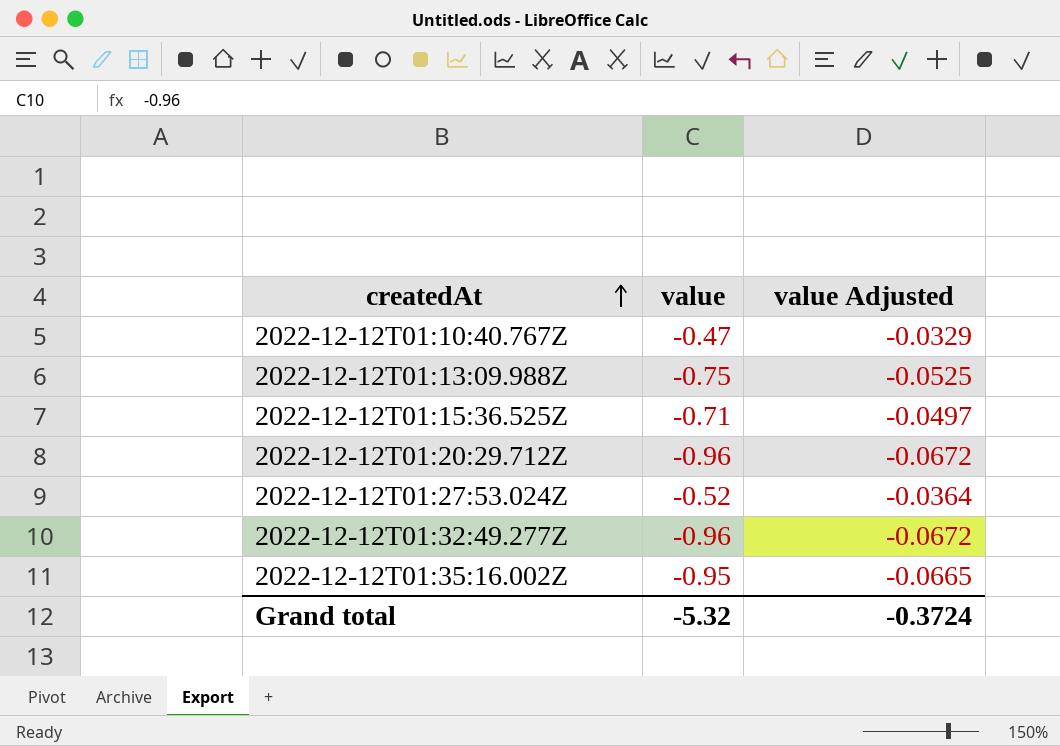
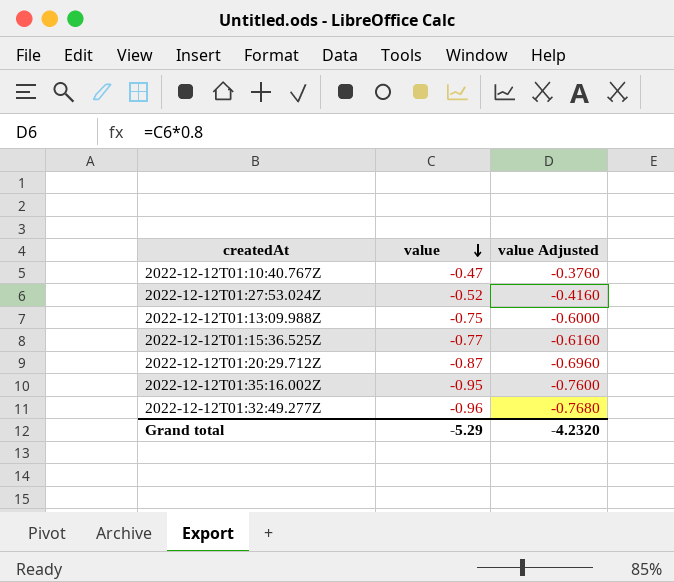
row order: createdAt ascending -> value descending
column value Adjusted | formula: [value] * 0.07 -> [value] * 0.8
2022-12-12T01:15:36.525Z | value: -0.71 -> -0.77
2022-12-12T01:20:29.712Z | value: -0.96 -> -0.87
Grand total | value: -5.32 -> -5.29
Grand total | value Adjusted: -0.3724 -> -4.2320

